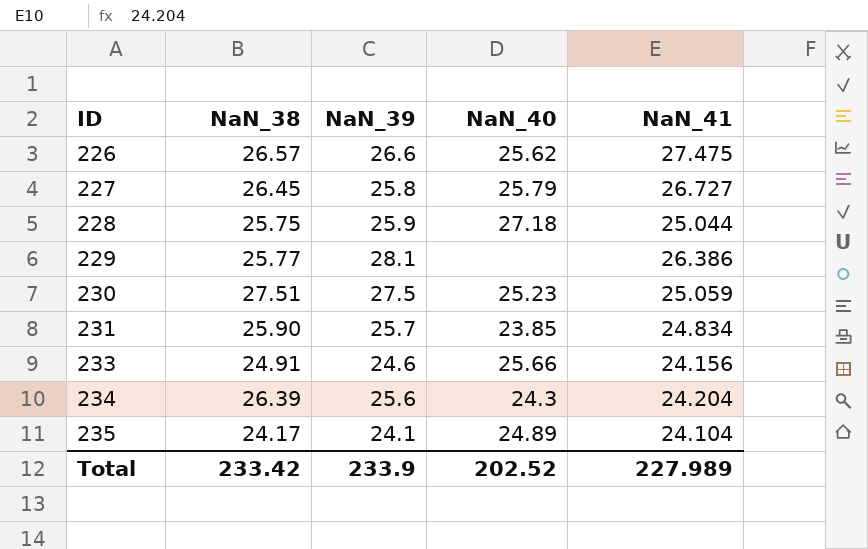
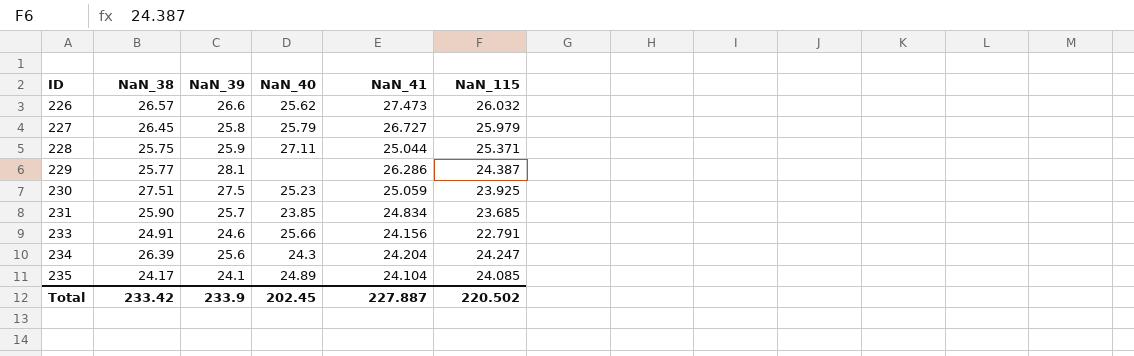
column NaN_115 | position: none -> 6
226 | NaN_41: 27.475 -> 27.473
228 | NaN_40: 27.18 -> 27.11
229 | NaN_41: 26.386 -> 26.286
Total | NaN_40: 202.52 -> 202.45
Total | NaN_41: 227.989 -> 227.887

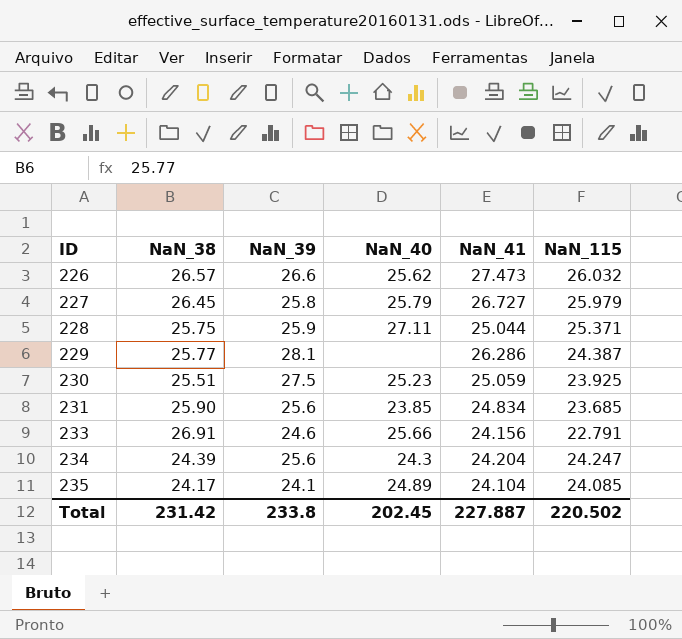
230 | NaN_38: 27.51 -> 25.51
231 | NaN_39: 25.7 -> 25.6
233 | NaN_38: 24.91 -> 26.91
234 | NaN_38: 26.39 -> 24.39
Total | NaN_38: 233.42 -> 231.42
Total | NaN_39: 233.9 -> 233.8

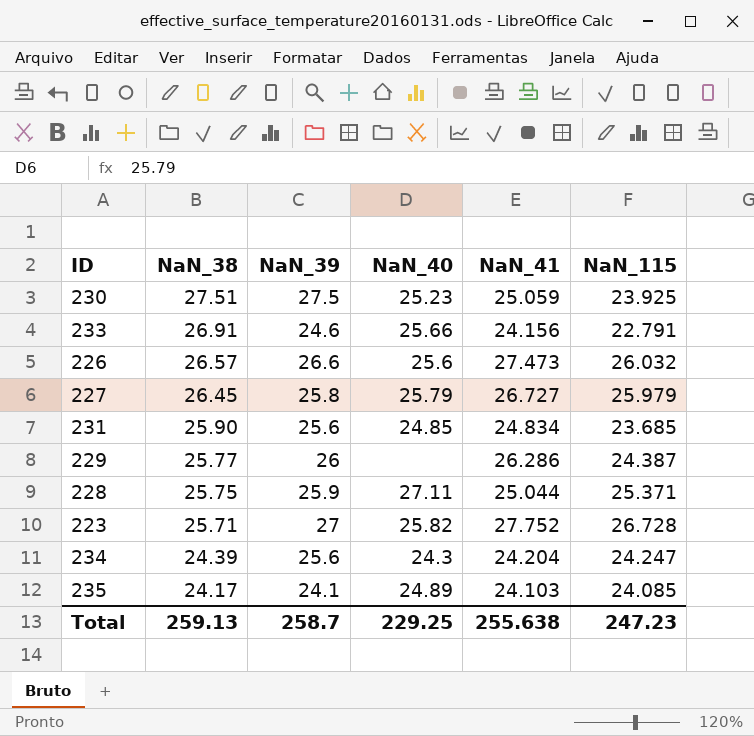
row order: ID ascending -> NaN_38 descending
230 | NaN_38: 25.51 -> 27.51
226 | NaN_40: 25.62 -> 25.6
231 | NaN_40: 23.85 -> 24.85
229 | NaN_39: 28.1 -> 26
row 223: none -> 25.71 | 27 | 25.82 | 27.752 | 26.728
235 | NaN_41: 24.104 -> 24.103
Total | NaN_38: 231.42 -> 259.13
Total | NaN_39: 233.8 -> 258.7
Total | NaN_40: 202.45 -> 229.25
Total | NaN_41: 227.887 -> 255.638
Total | NaN_115: 220.502 -> 247.23

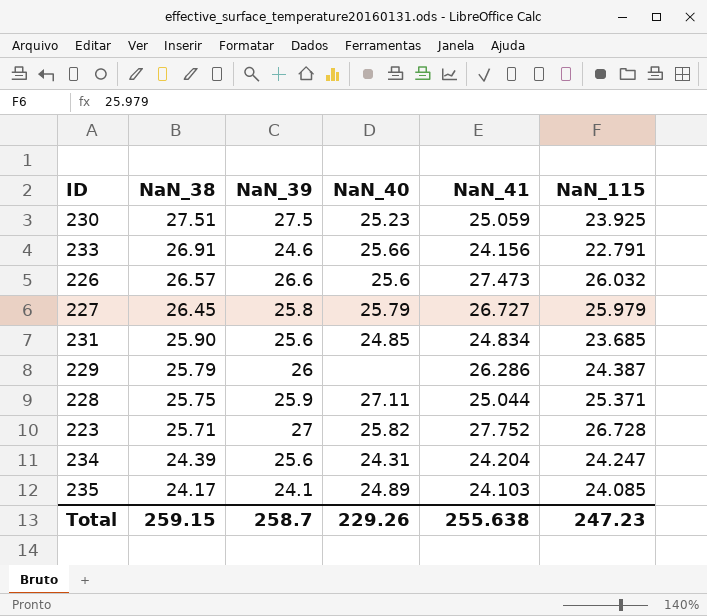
229 | NaN_38: 25.77 -> 25.79
234 | NaN_40: 24.3 -> 24.31
Total | NaN_38: 259.13 -> 259.15
Total | NaN_40: 229.25 -> 229.26

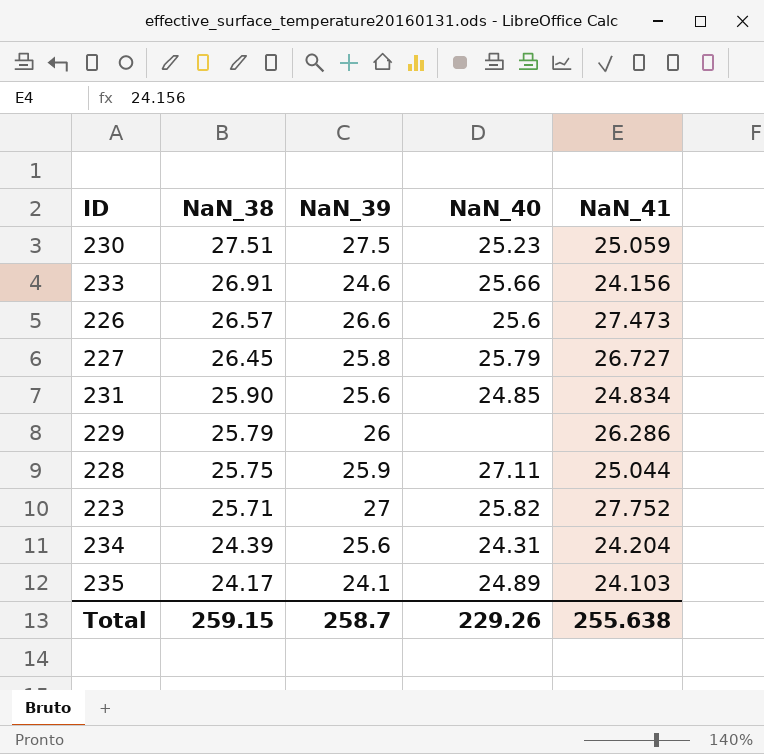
column NaN_115 | position: 6 -> none

